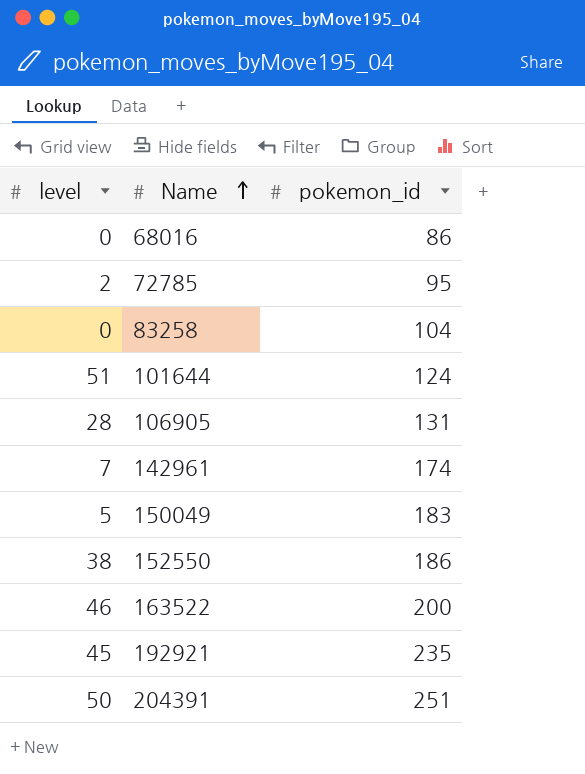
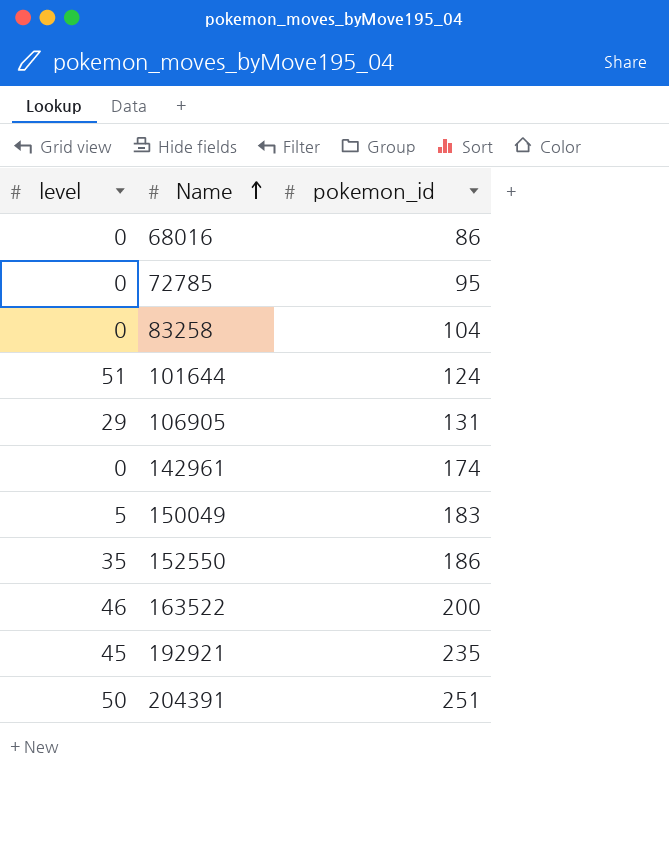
72785 | level: 2 -> 0
106905 | level: 28 -> 29
142961 | level: 7 -> 0
152550 | level: 38 -> 35

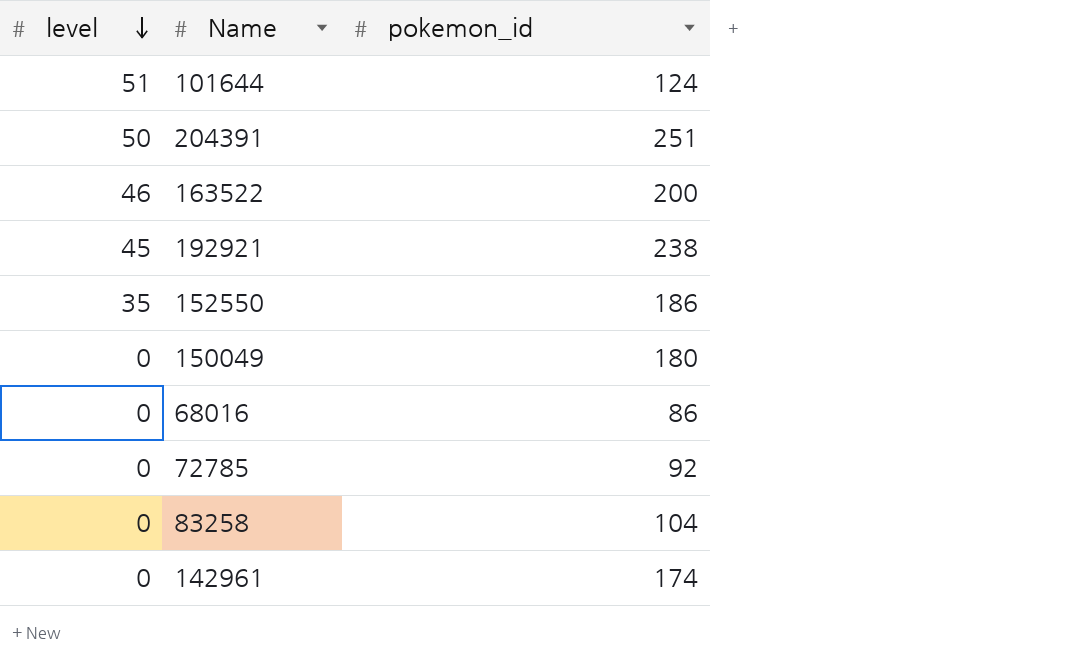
row order: Name ascending -> level descending
row 106905: 29 | 131 -> none
192921 | pokemon_id: 235 -> 238
150049 | level: 5 -> 0
150049 | pokemon_id: 183 -> 180
72785 | pokemon_id: 95 -> 92

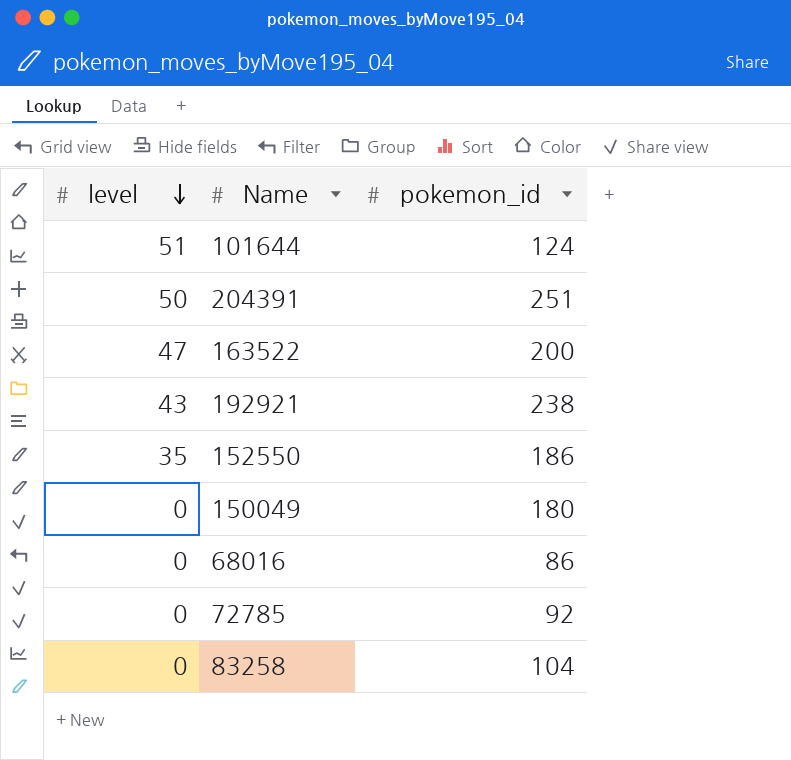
row 142961: 0 | 174 -> none
163522 | level: 46 -> 47
192921 | level: 45 -> 43

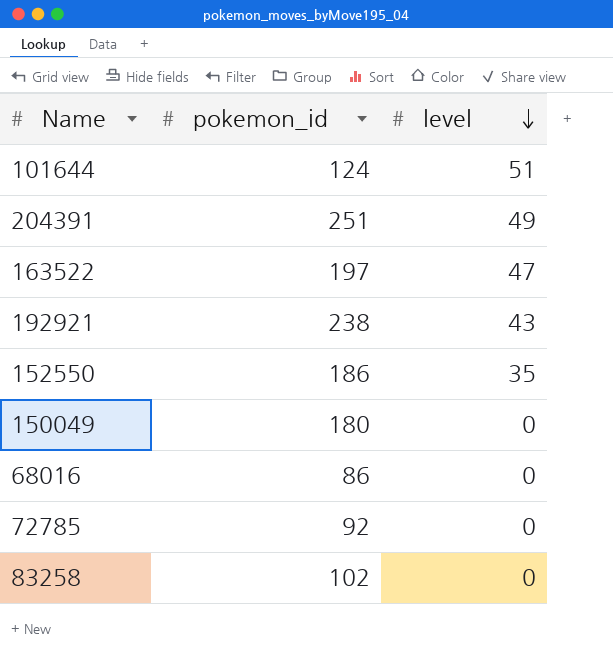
column level | position: 1 -> 3
204391 | level: 50 -> 49
163522 | pokemon_id: 200 -> 197
83258 | pokemon_id: 104 -> 102

